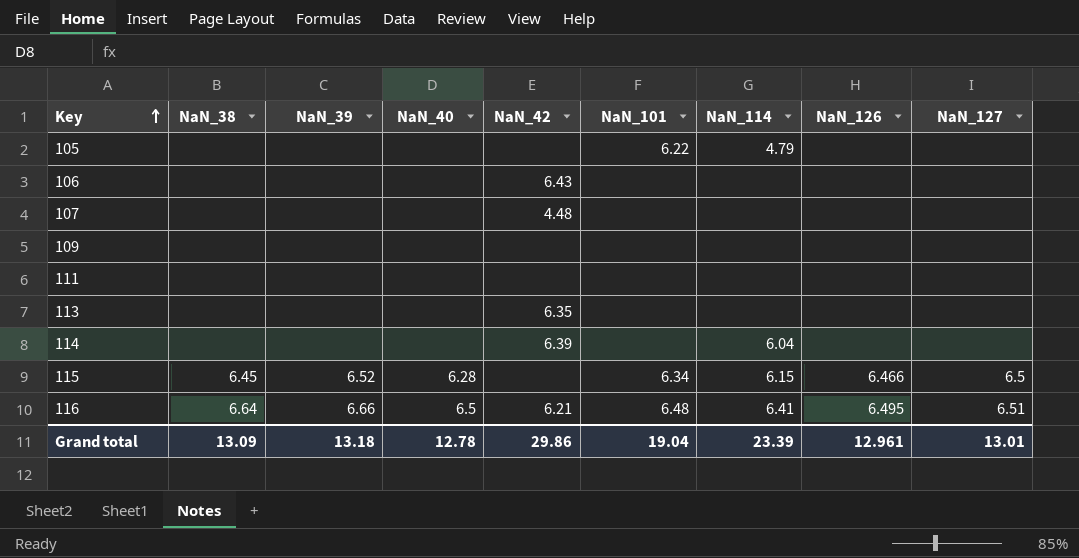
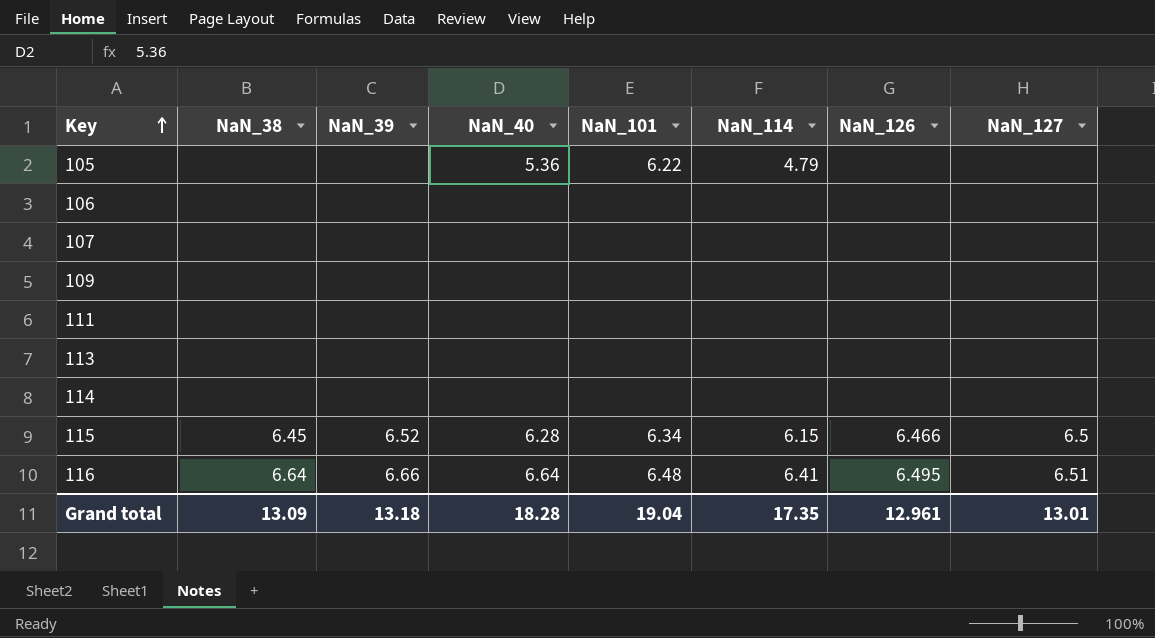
column NaN_42 | position: 5 -> none
105 | NaN_40: none -> 5.36
114 | NaN_114: 6.04 -> none
116 | NaN_40: 6.5 -> 6.64
Grand total | NaN_40: 12.78 -> 18.28
Grand total | NaN_114: 23.39 -> 17.35

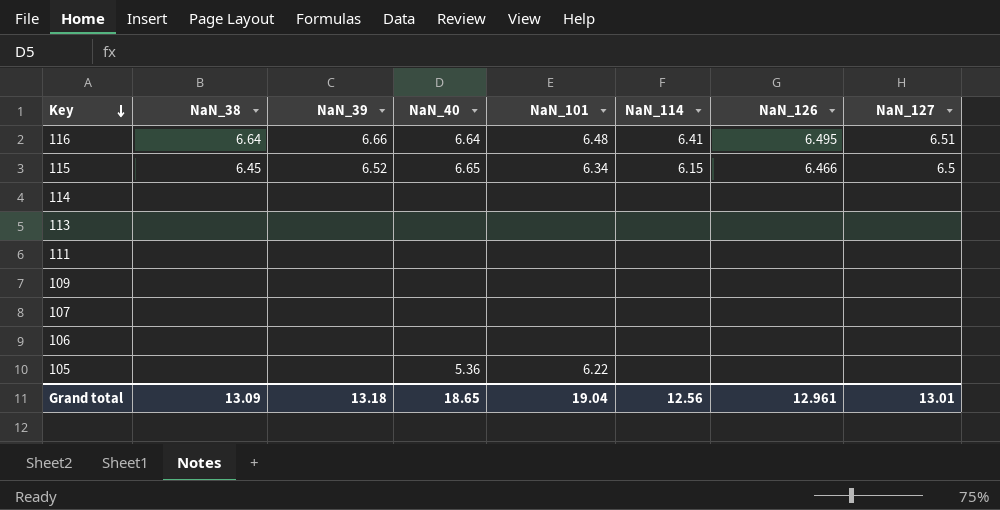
row order: Key ascending -> Key descending
115 | NaN_40: 6.28 -> 6.65
105 | NaN_114: 4.79 -> none
Grand total | NaN_40: 18.28 -> 18.65
Grand total | NaN_114: 17.35 -> 12.56

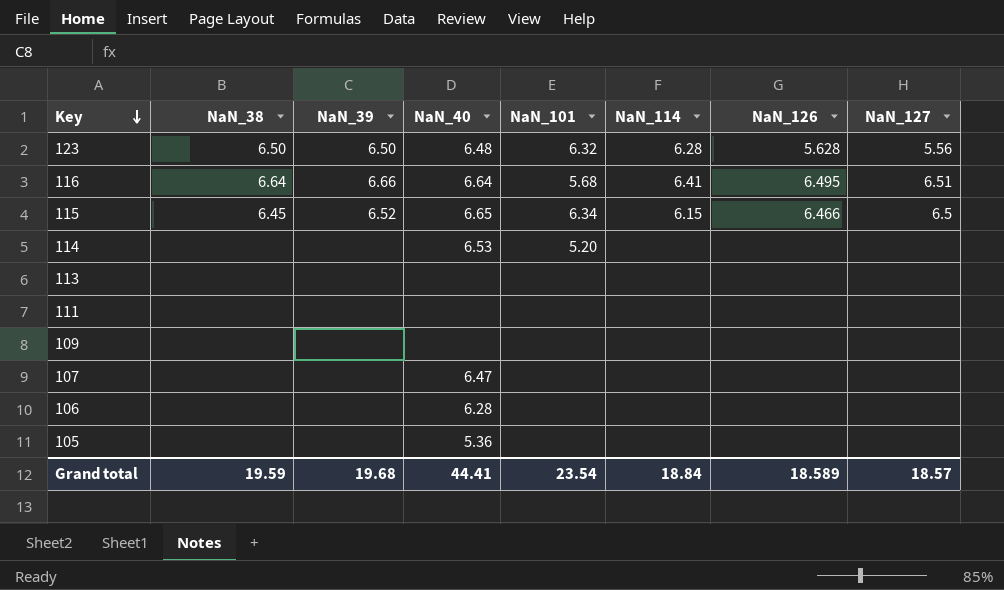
row 123: none -> 6.50 | 6.50 | 6.48 | 6.32 | 6.28 | 5.628 | 5.56
116 | NaN_101: 6.48 -> 5.68
114 | NaN_40: none -> 6.53
114 | NaN_101: none -> 5.20
107 | NaN_40: none -> 6.47
106 | NaN_40: none -> 6.28
105 | NaN_101: 6.22 -> none
Grand total | NaN_38: 13.09 -> 19.59
Grand total | NaN_39: 13.18 -> 19.68
Grand total | NaN_40: 18.65 -> 44.41
Grand total | NaN_101: 19.04 -> 23.54
Grand total | NaN_114: 12.56 -> 18.84
Grand total | NaN_126: 12.961 -> 18.589
Grand total | NaN_127: 13.01 -> 18.57

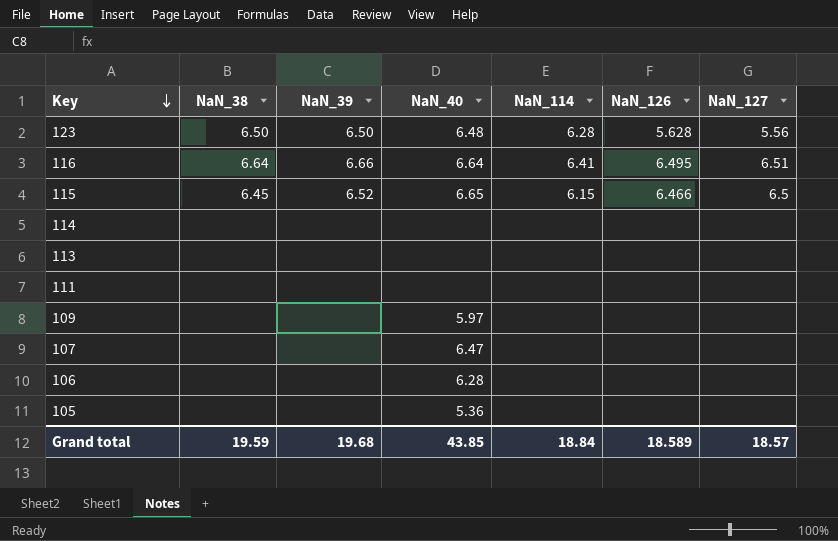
column NaN_101 | position: 5 -> none
114 | NaN_40: 6.53 -> none
109 | NaN_40: none -> 5.97
Grand total | NaN_40: 44.41 -> 43.85

